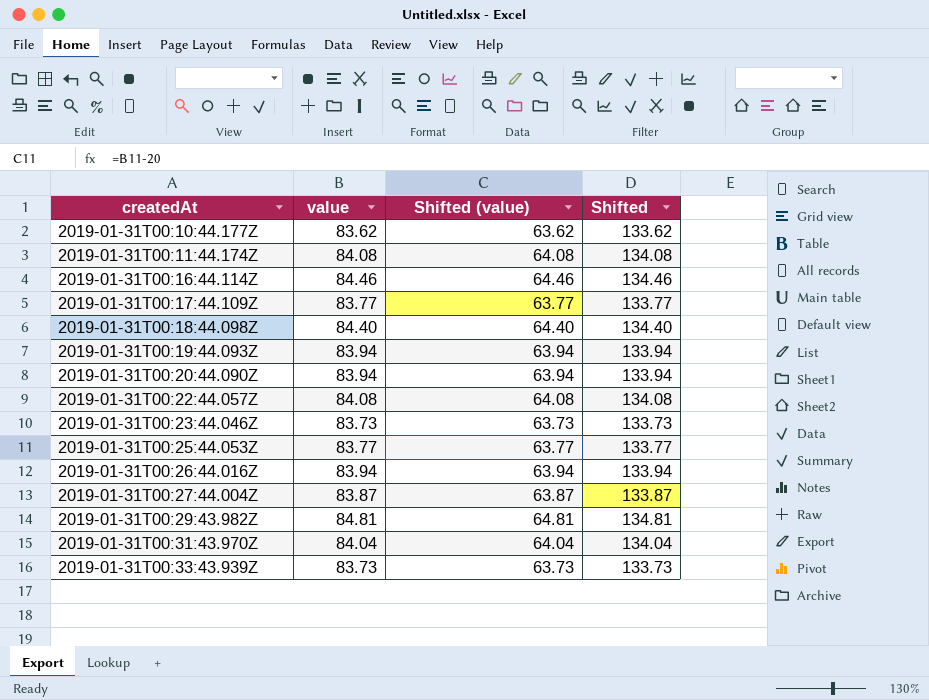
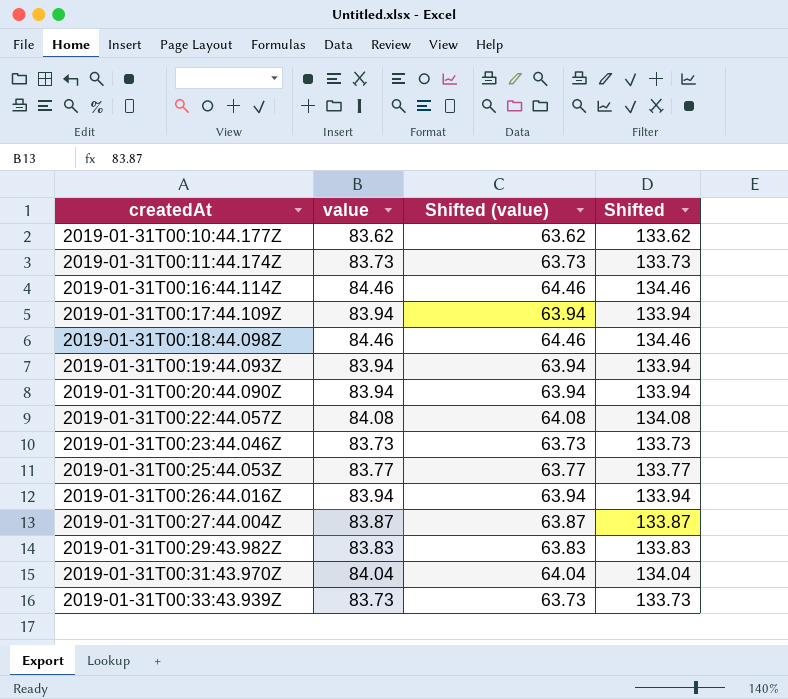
2019-01-31T00:11:44.174Z | value: 84.08 -> 83.73
2019-01-31T00:11:44.174Z | Shifted (value): 64.08 -> 63.73
2019-01-31T00:11:44.174Z | Shifted: 134.08 -> 133.73
2019-01-31T00:17:44.109Z | value: 83.77 -> 83.94
2019-01-31T00:17:44.109Z | Shifted (value): 63.77 -> 63.94
2019-01-31T00:17:44.109Z | Shifted: 133.77 -> 133.94
2019-01-31T00:18:44.098Z | value: 84.40 -> 84.46
2019-01-31T00:18:44.098Z | Shifted (value): 64.40 -> 64.46
2019-01-31T00:18:44.098Z | Shifted: 134.40 -> 134.46
2019-01-31T00:29:43.982Z | value: 84.81 -> 83.83
2019-01-31T00:29:43.982Z | Shifted (value): 64.81 -> 63.83
2019-01-31T00:29:43.982Z | Shifted: 134.81 -> 133.83

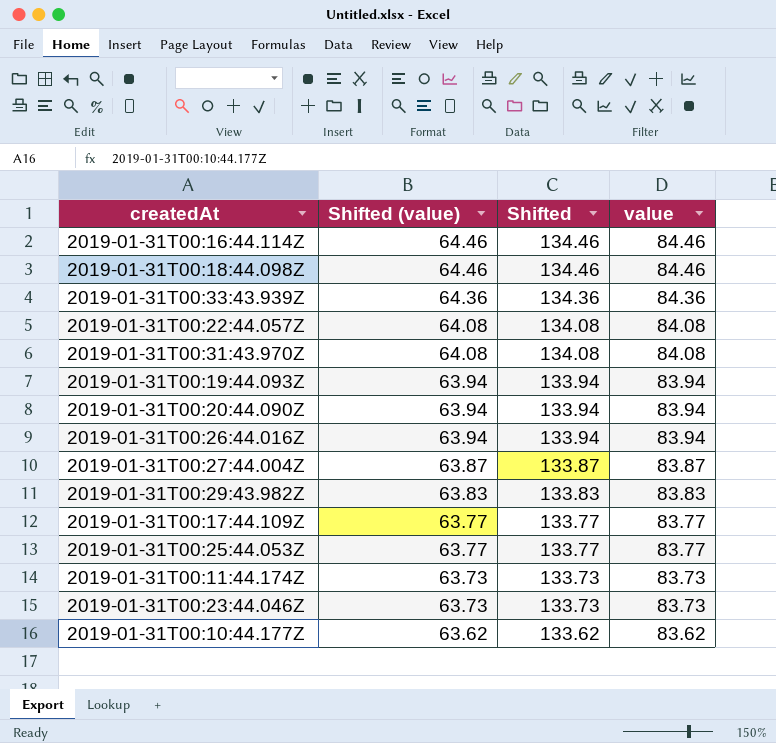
row order: createdAt ascending -> Shifted (value) descending
column value | position: 2 -> 4
2019-01-31T00:33:43.939Z | Shifted (value): 63.73 -> 64.36
2019-01-31T00:33:43.939Z | Shifted: 133.73 -> 134.36
2019-01-31T00:33:43.939Z | value: 83.73 -> 84.36
2019-01-31T00:31:43.970Z | Shifted (value): 64.04 -> 64.08
2019-01-31T00:31:43.970Z | Shifted: 134.04 -> 134.08
2019-01-31T00:31:43.970Z | value: 84.04 -> 84.08
2019-01-31T00:17:44.109Z | Shifted (value): 63.94 -> 63.77
2019-01-31T00:17:44.109Z | Shifted: 133.94 -> 133.77
2019-01-31T00:17:44.109Z | value: 83.94 -> 83.77

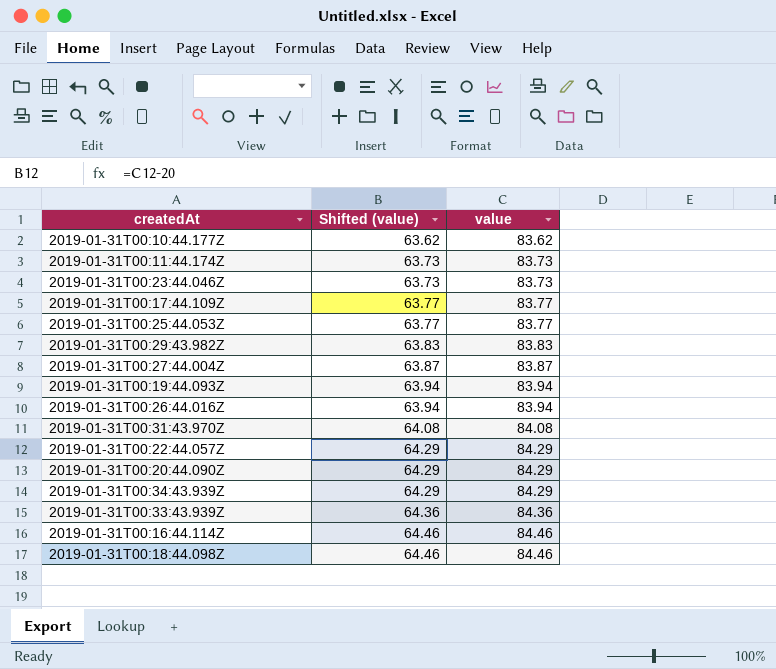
row order: Shifted (value) descending -> Shifted (value) ascending
column Shifted | formula: [value] + 50 -> none
2019-01-31T00:22:44.057Z | Shifted (value): 64.08 -> 64.29
2019-01-31T00:22:44.057Z | value: 84.08 -> 84.29
2019-01-31T00:20:44.090Z | Shifted (value): 63.94 -> 64.29
2019-01-31T00:20:44.090Z | value: 83.94 -> 84.29
row 2019-01-31T00:34:43.939Z: none -> 64.29 | 84.29

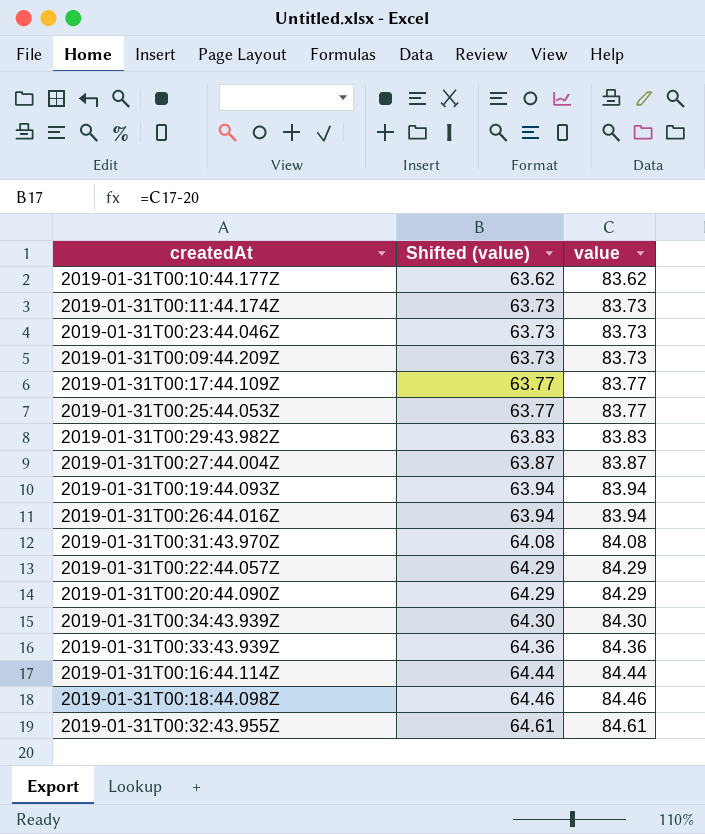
row 2019-01-31T00:09:44.209Z: none -> 63.73 | 83.73
2019-01-31T00:34:43.939Z | Shifted (value): 64.29 -> 64.30
2019-01-31T00:34:43.939Z | value: 84.29 -> 84.30
2019-01-31T00:16:44.114Z | Shifted (value): 64.46 -> 64.44
2019-01-31T00:16:44.114Z | value: 84.46 -> 84.44
row 2019-01-31T00:32:43.955Z: none -> 64.61 | 84.61

